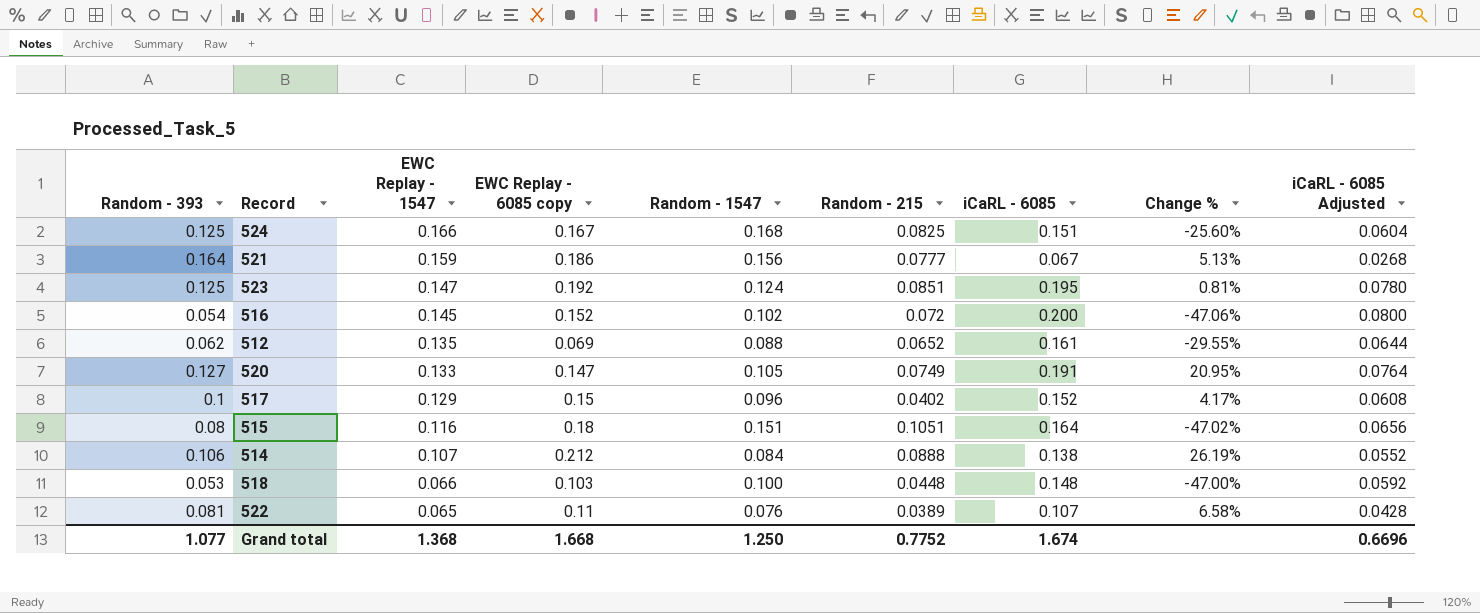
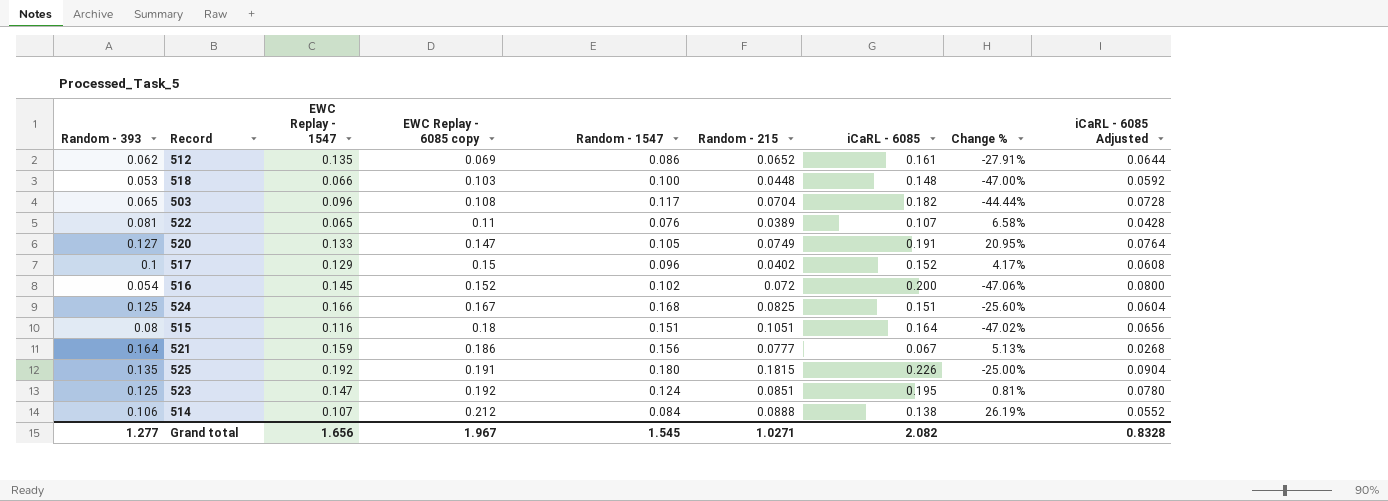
row order: EWC Replay - 1547 descending -> EWC Replay - 6085 copy ascending
512 | Random - 1547: 0.088 -> 0.086
512 | Change %: -29.55% -> -27.91%
row 503: none -> 0.065 | 0.096 | 0.108 | 0.117 | 0.0704 | 0.182 | -44.44% | 0.0728
row 525: none -> 0.135 | 0.192 | 0.191 | 0.180 | 0.1815 | 0.226 | -25.00% | 0.0904
Grand total | Random - 393: 1.077 -> 1.277
Grand total | EWC Replay - 1547: 1.368 -> 1.656
Grand total | EWC Replay - 6085 copy: 1.668 -> 1.967
Grand total | Random - 1547: 1.250 -> 1.545
Grand total | Random - 215: 0.7752 -> 1.0271
Grand total | iCaRL - 6085: 1.674 -> 2.082
Grand total | iCaRL - 6085 Adjusted: 0.6696 -> 0.8328

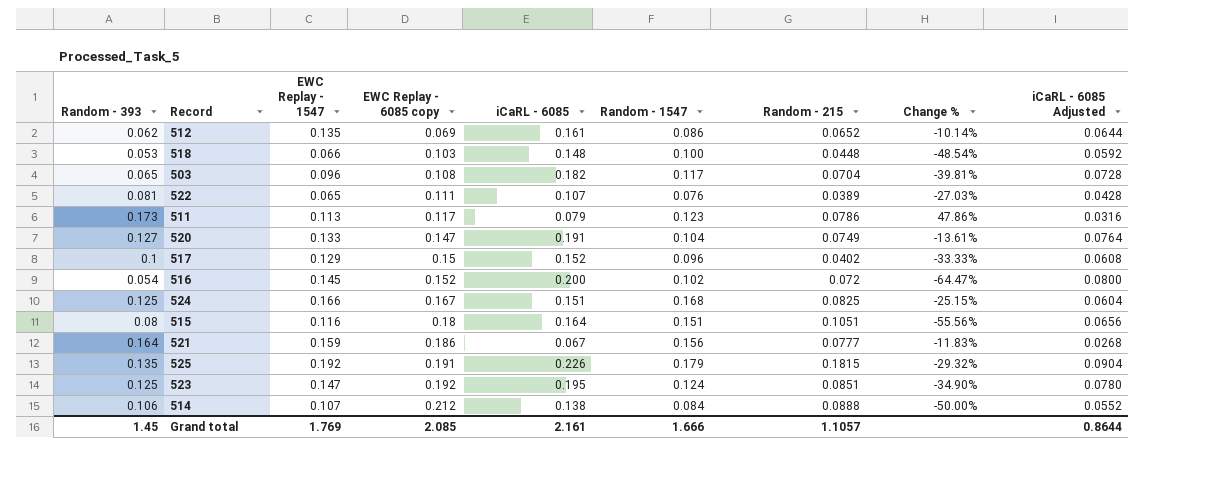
column iCaRL - 6085 | position: 7 -> 5
column Change % | formula: ([Random - 393] - [Random - 1547]) / [Random - 1547] -> ([Random - 393] - [EWC Replay - 6085 copy]) / [EWC Replay - 6085 copy]
522 | EWC Replay - 6085 copy: 0.11 -> 0.111
row 511: none -> 0.173 | 0.113 | 0.117 | 0.079 | 0.123 | 0.0786 | 47.86% | 0.0316
520 | Random - 1547: 0.105 -> 0.104
525 | Random - 1547: 0.180 -> 0.179
Grand total | Random - 393: 1.277 -> 1.45
Grand total | EWC Replay - 1547: 1.656 -> 1.769
Grand total | EWC Replay - 6085 copy: 1.967 -> 2.085
Grand total | iCaRL - 6085: 2.082 -> 2.161
Grand total | Random - 1547: 1.545 -> 1.666
Grand total | Random - 215: 1.0271 -> 1.1057
Grand total | iCaRL - 6085 Adjusted: 0.8328 -> 0.8644

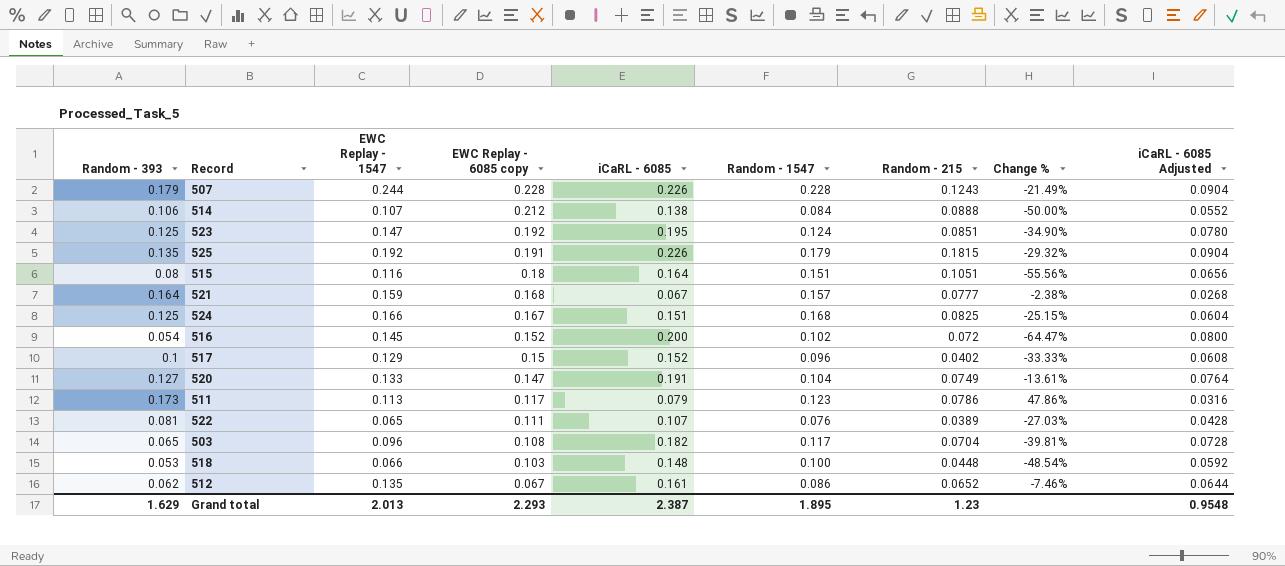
row order: EWC Replay - 6085 copy ascending -> EWC Replay - 6085 copy descending
row 507: none -> 0.179 | 0.244 | 0.228 | 0.226 | 0.228 | 0.1243 | -21.49% | 0.0904
521 | EWC Replay - 6085 copy: 0.186 -> 0.168
521 | Random - 1547: 0.156 -> 0.157
521 | Change %: -11.83% -> -2.38%
512 | EWC Replay - 6085 copy: 0.069 -> 0.067
512 | Change %: -10.14% -> -7.46%
Grand total | Random - 393: 1.45 -> 1.629
Grand total | EWC Replay - 1547: 1.769 -> 2.013
Grand total | EWC Replay - 6085 copy: 2.085 -> 2.293
Grand total | iCaRL - 6085: 2.161 -> 2.387
Grand total | Random - 1547: 1.666 -> 1.895
Grand total | Random - 215: 1.1057 -> 1.23
Grand total | iCaRL - 6085 Adjusted: 0.8644 -> 0.9548

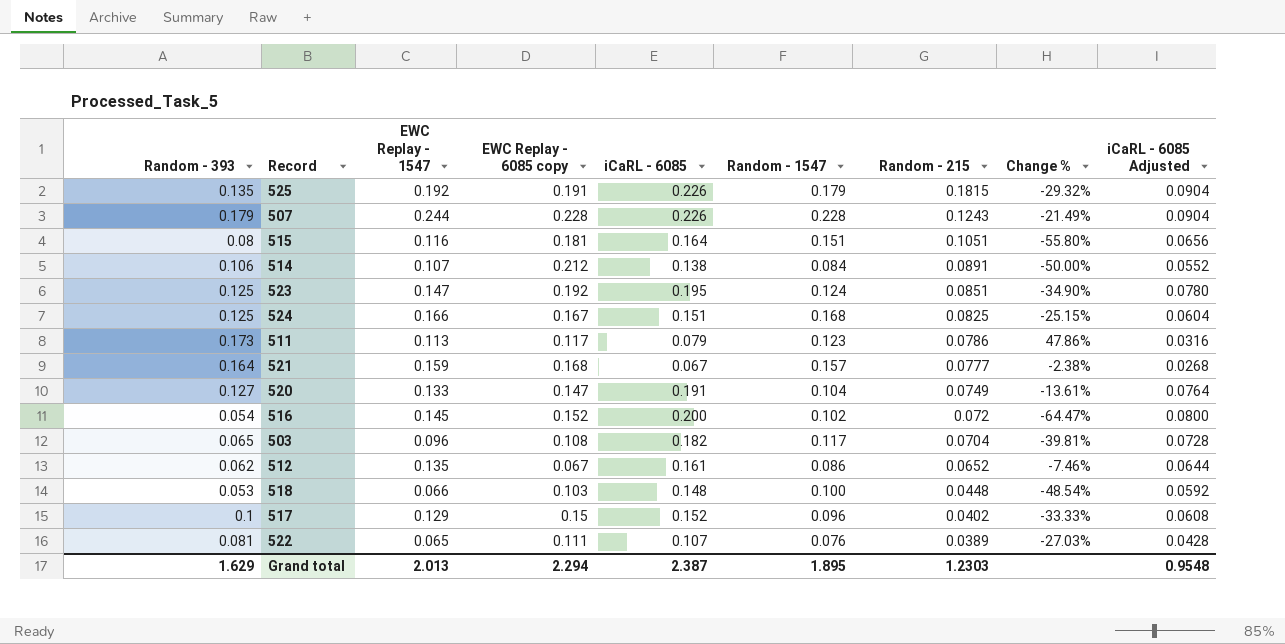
row order: EWC Replay - 6085 copy descending -> Random - 215 descending
515 | EWC Replay - 6085 copy: 0.18 -> 0.181
515 | Change %: -55.56% -> -55.80%
514 | Random - 215: 0.0888 -> 0.0891
Grand total | EWC Replay - 6085 copy: 2.293 -> 2.294
Grand total | Random - 215: 1.23 -> 1.2303

